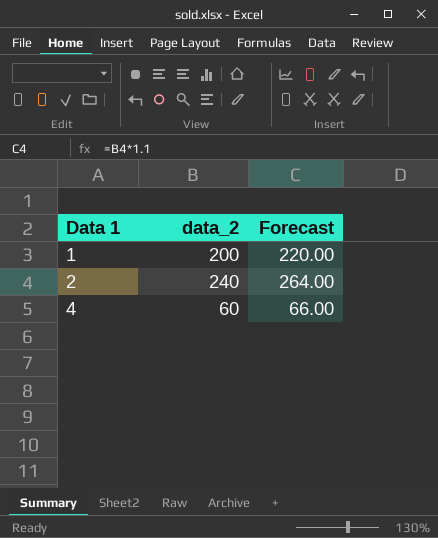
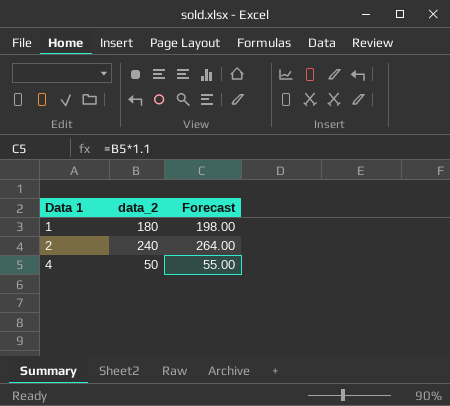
1 | data_2: 200 -> 180
1 | Forecast: 220.00 -> 198.00
4 | data_2: 60 -> 50
4 | Forecast: 66.00 -> 55.00

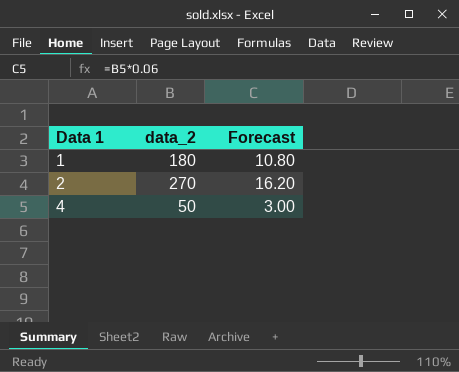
column Forecast | formula: [data_2] * 1.1 -> [data_2] * 0.06
2 | data_2: 240 -> 270

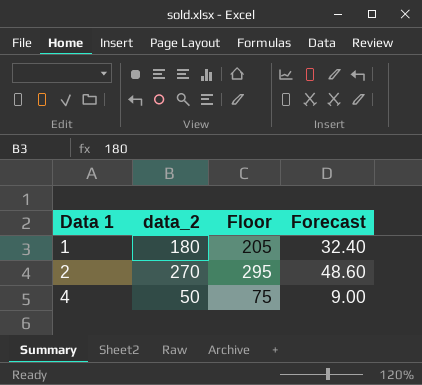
column Floor | formula: none -> [data_2] + 25
column Forecast | formula: [data_2] * 0.06 -> [data_2] * 0.18

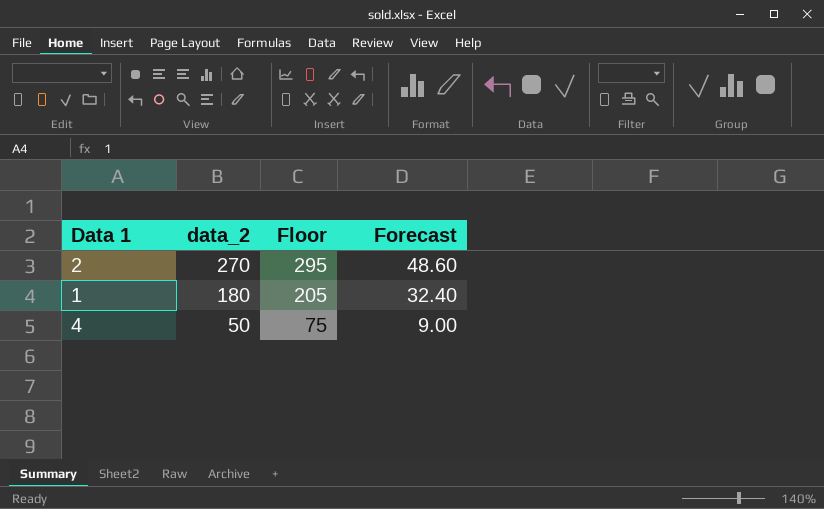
row order: Data 1 ascending -> data_2 descending

